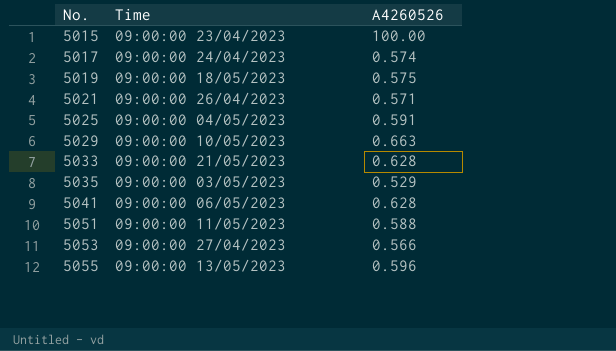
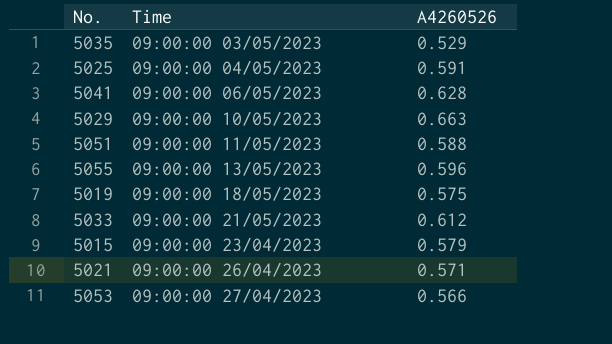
row order: No. ascending -> Time ascending
row 5017: 09:00:00 24/04/2023 | 0.574 -> none
5033 | A4260526: 0.628 -> 0.612
5015 | A4260526: 100.00 -> 0.579

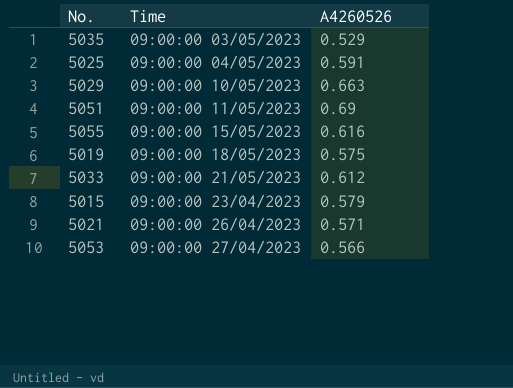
row 5041: 09:00:00 06/05/2023 | 0.628 -> none
5051 | A4260526: 0.588 -> 0.69
5055 | Time: 09:00:00 13/05/2023 -> 09:00:00 15/05/2023
5055 | A4260526: 0.596 -> 0.616

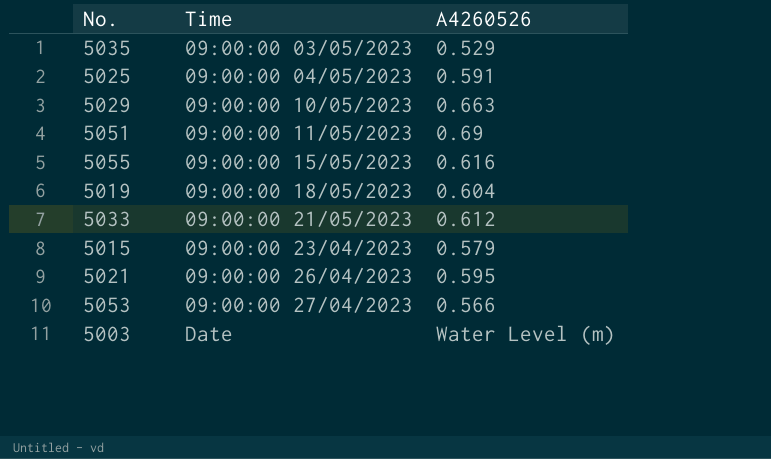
5019 | A4260526: 0.575 -> 0.604
5021 | A4260526: 0.571 -> 0.595
row 5003: none -> Date | Water Level (m)

